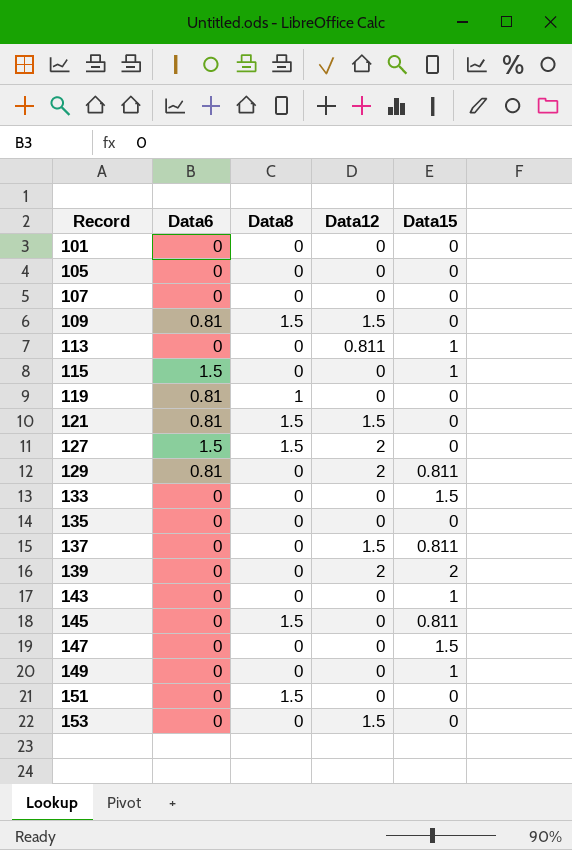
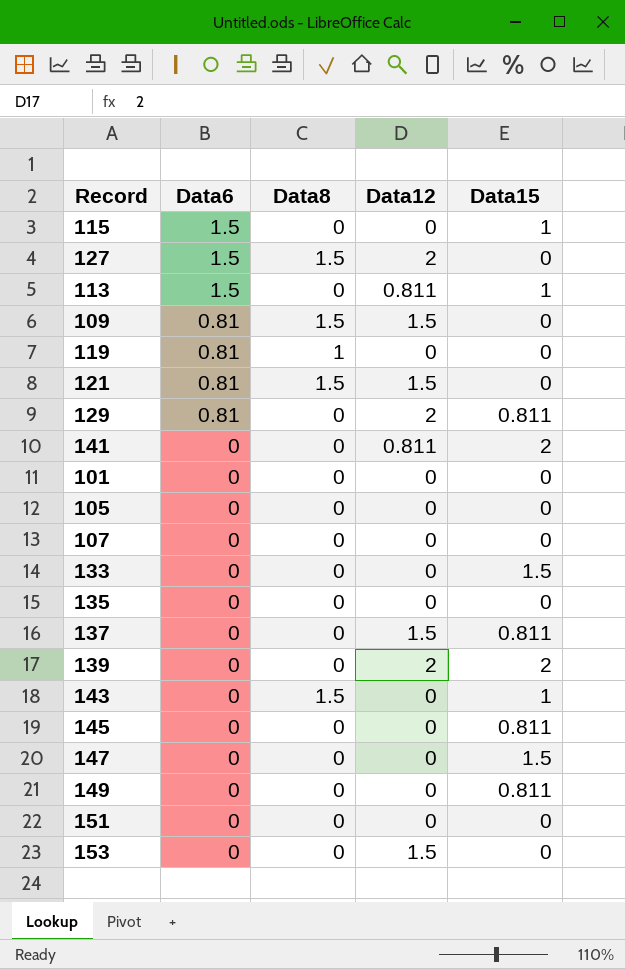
row order: Record ascending -> Data6 descending
113 | Data6: 0 -> 1.5
row 141: none -> 0 | 0 | 0.811 | 2
143 | Data8: 0 -> 1.5
145 | Data8: 1.5 -> 0
149 | Data15: 1 -> 0.811
151 | Data8: 1.5 -> 0

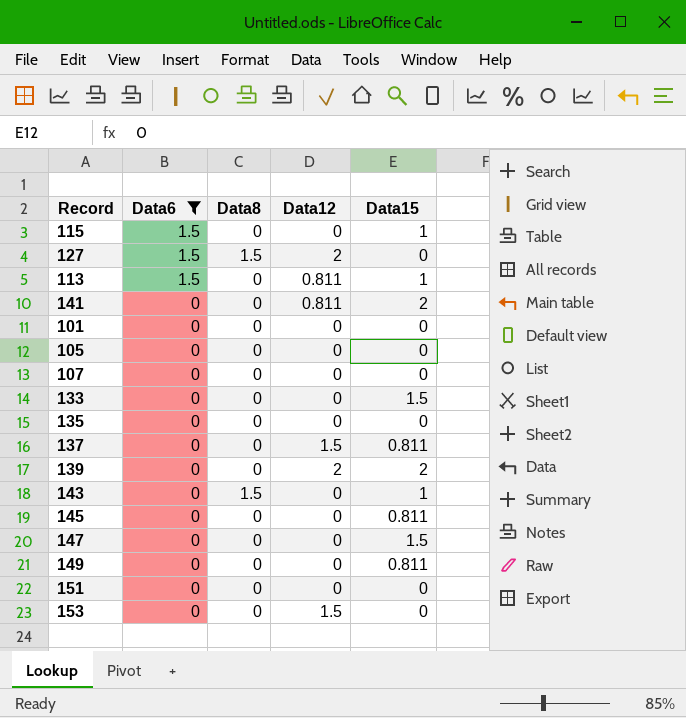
filter: none -> Data6 != 0.81

